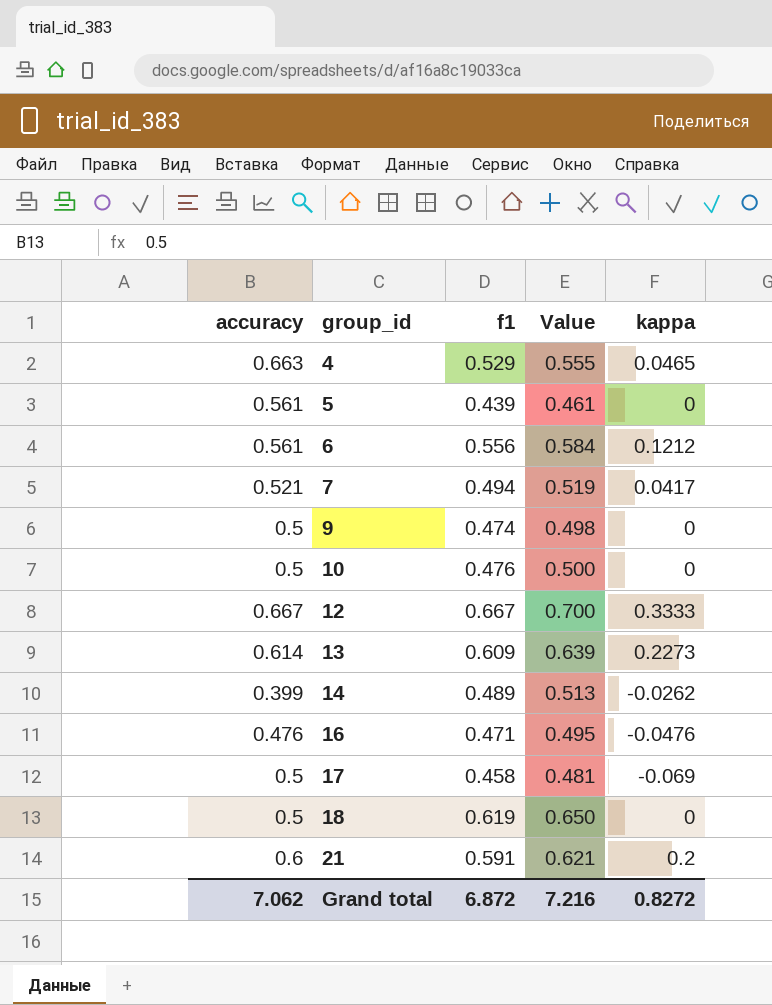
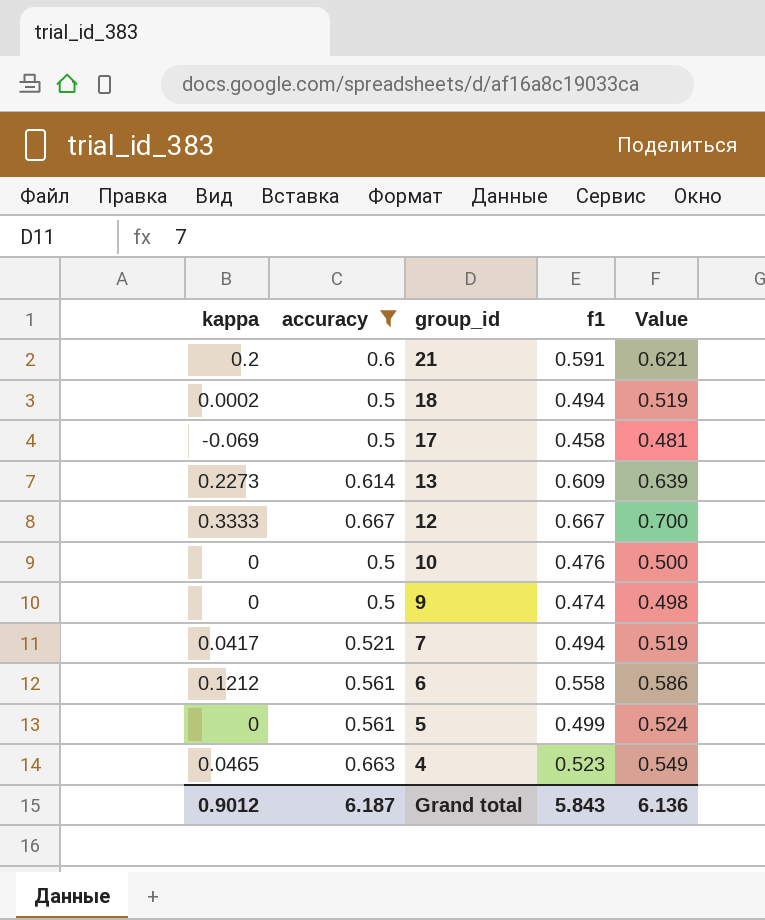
filter: none -> accuracy >= 0.5
row order: group_id ascending -> group_id descending
column kappa | position: 5 -> 1
18 | kappa: 0 -> 0.0002
18 | f1: 0.619 -> 0.494
18 | Value: 0.650 -> 0.519
6 | f1: 0.556 -> 0.558
6 | Value: 0.584 -> 0.586
5 | f1: 0.439 -> 0.499
5 | Value: 0.461 -> 0.524
4 | f1: 0.529 -> 0.523
4 | Value: 0.555 -> 0.549
Grand total | kappa: 0.8272 -> 0.9012
Grand total | accuracy: 7.062 -> 6.187
Grand total | f1: 6.872 -> 5.843
Grand total | Value: 7.216 -> 6.136

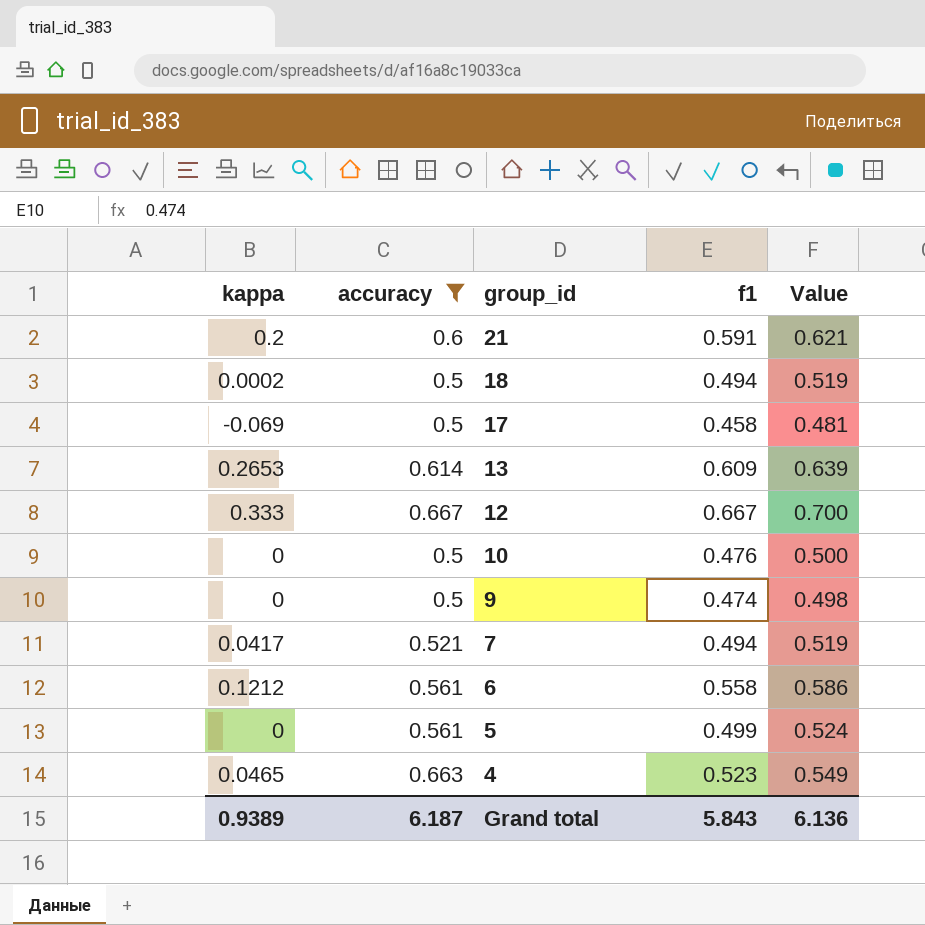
13 | kappa: 0.2273 -> 0.2653
12 | kappa: 0.3333 -> 0.333
Grand total | kappa: 0.9012 -> 0.9389

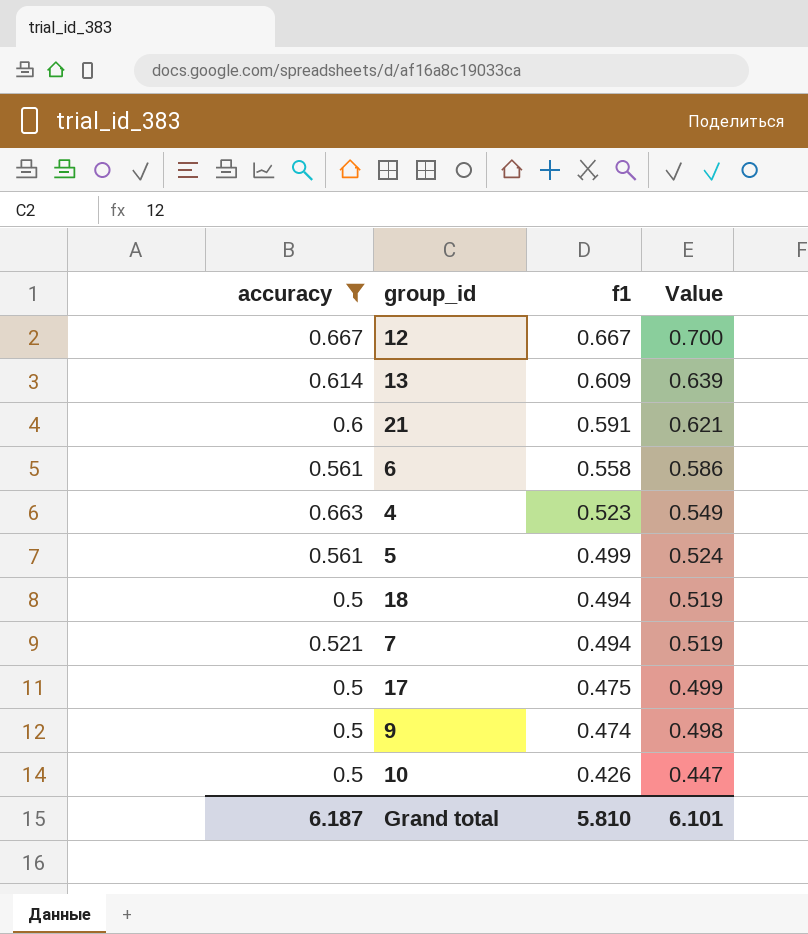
row order: group_id descending -> f1 descending
column kappa | position: 1 -> none
17 | f1: 0.458 -> 0.475
17 | Value: 0.481 -> 0.499
10 | f1: 0.476 -> 0.426
10 | Value: 0.500 -> 0.447
Grand total | f1: 5.843 -> 5.810
Grand total | Value: 6.136 -> 6.101

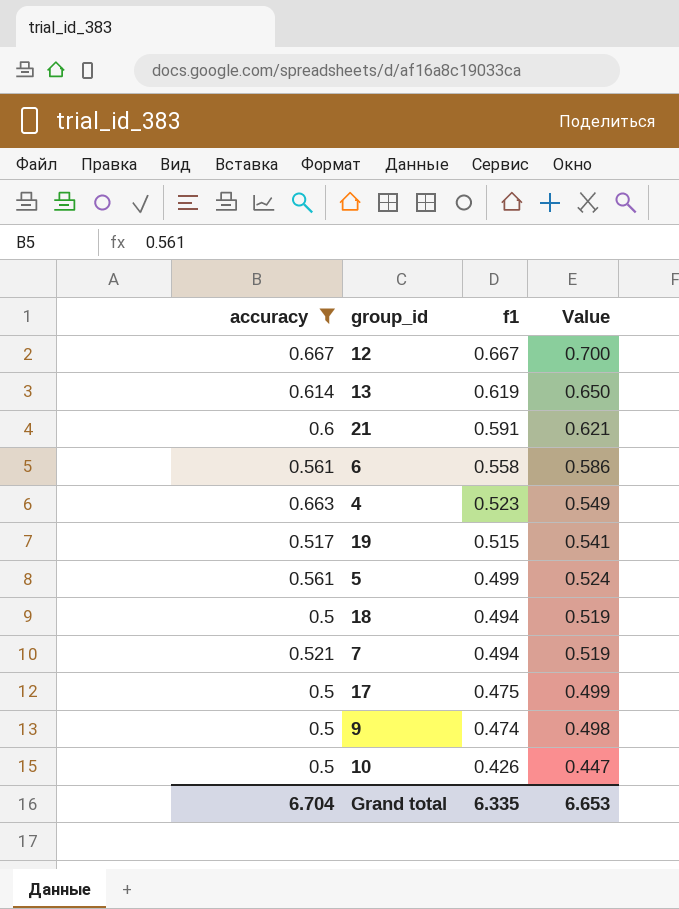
13 | f1: 0.609 -> 0.619
13 | Value: 0.639 -> 0.650
row 19: none -> 0.517 | 0.515 | 0.541
Grand total | accuracy: 6.187 -> 6.704
Grand total | f1: 5.810 -> 6.335
Grand total | Value: 6.101 -> 6.653

